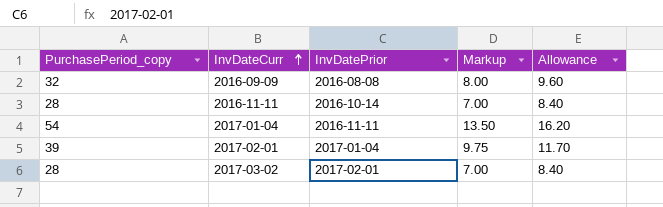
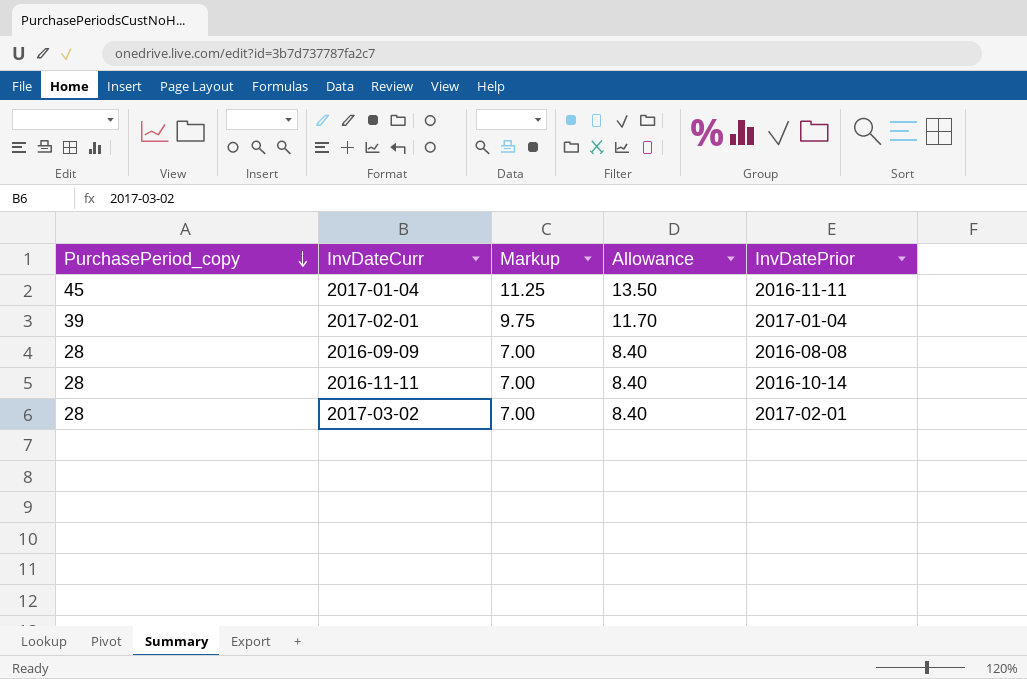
row order: InvDateCurr ascending -> PurchasePeriod_copy descending
column InvDatePrior | position: 3 -> 5
2017-01-04 | PurchasePeriod_copy: 54 -> 45
2017-01-04 | Markup: 13.50 -> 11.25
2017-01-04 | Allowance: 16.20 -> 13.50
2016-09-09 | PurchasePeriod_copy: 32 -> 28
2016-09-09 | Markup: 8.00 -> 7.00
2016-09-09 | Allowance: 9.60 -> 8.40

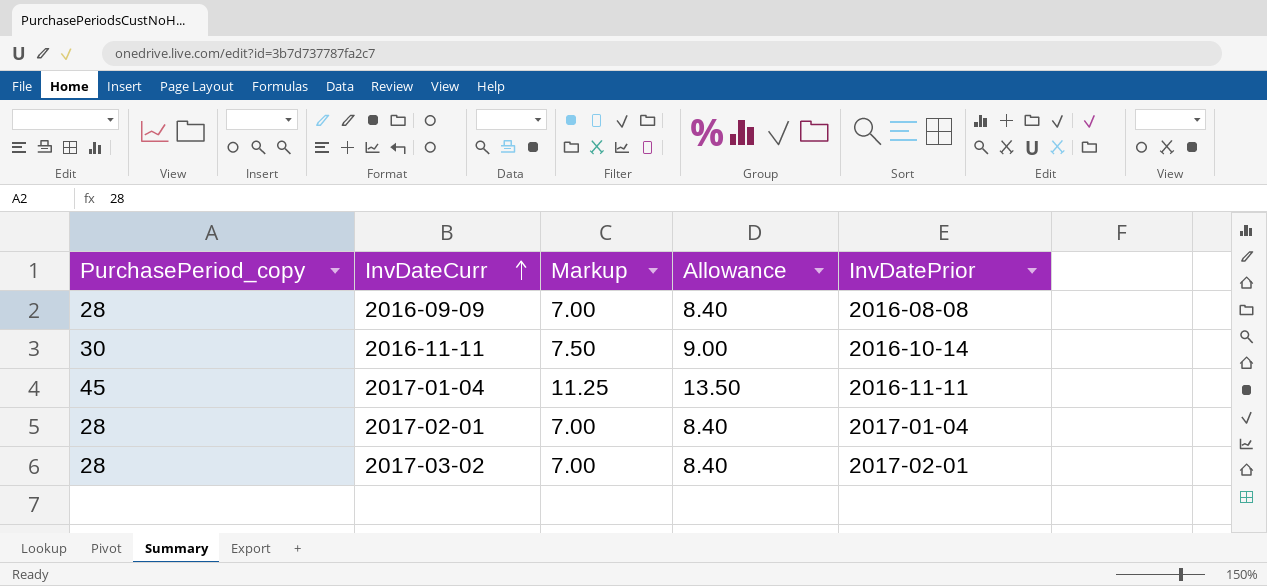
row order: PurchasePeriod_copy descending -> InvDateCurr ascending
2016-11-11 | PurchasePeriod_copy: 28 -> 30
2016-11-11 | Markup: 7.00 -> 7.50
2016-11-11 | Allowance: 8.40 -> 9.00
2017-02-01 | PurchasePeriod_copy: 39 -> 28
2017-02-01 | Markup: 9.75 -> 7.00
2017-02-01 | Allowance: 11.70 -> 8.40

